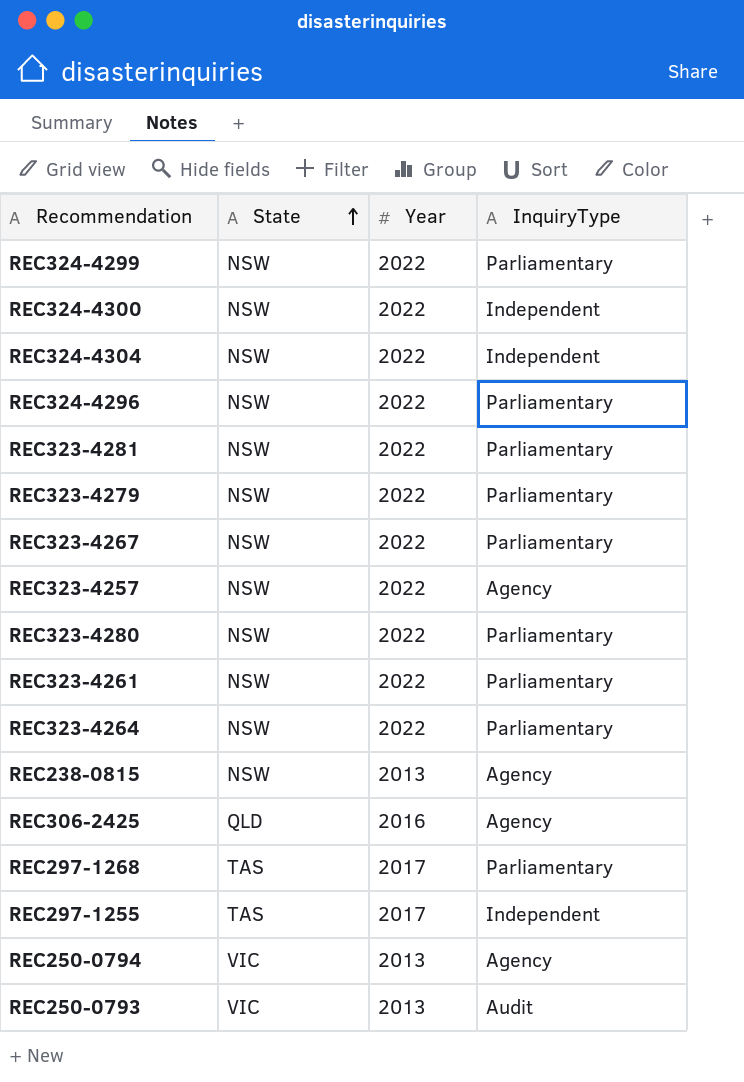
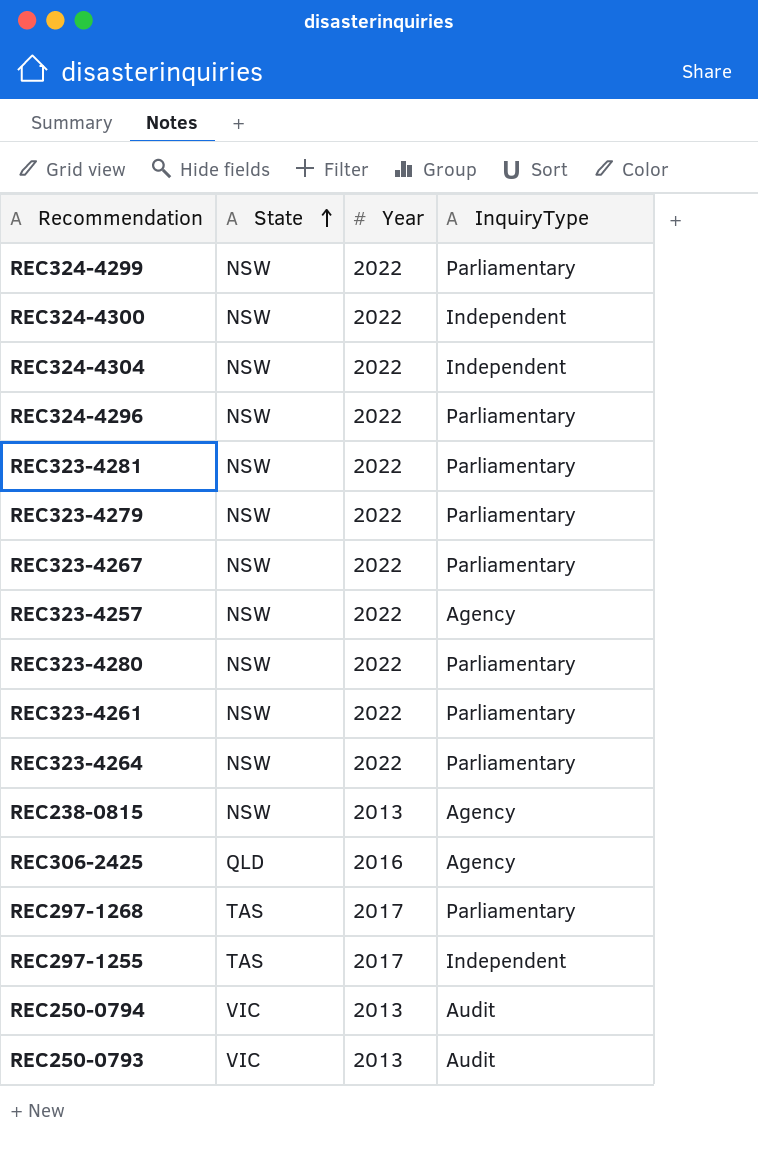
REC250-0794 | InquiryType: Agency -> Audit

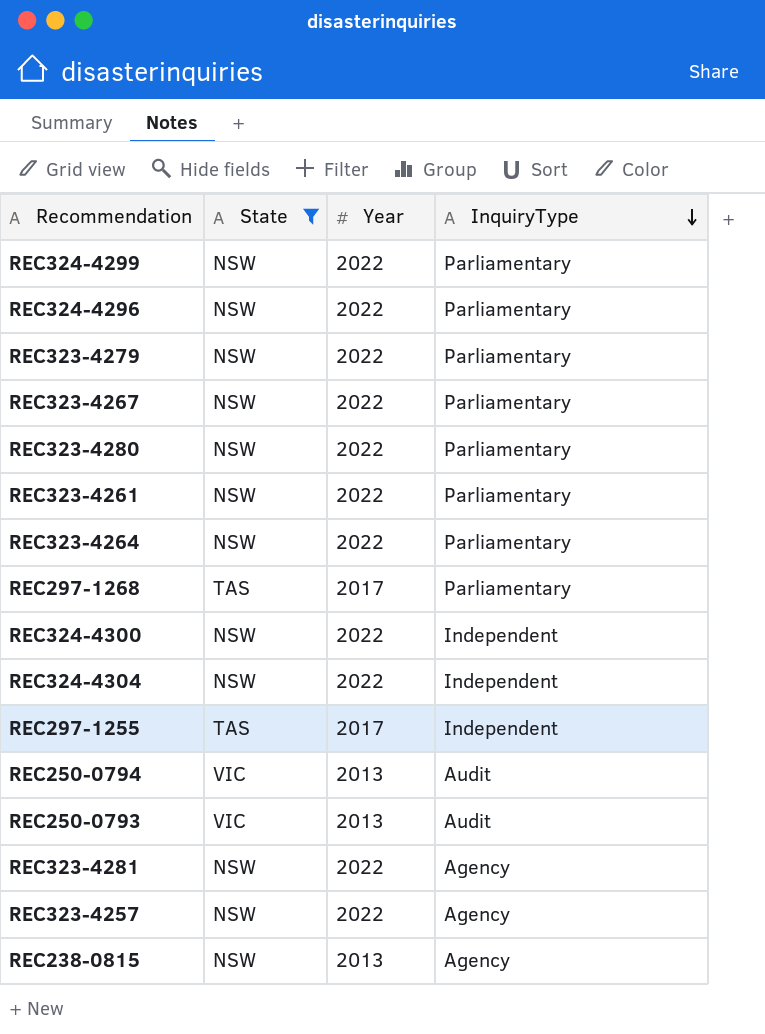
filter: none -> State != QLD
row order: State ascending -> InquiryType descending
REC323-4281 | InquiryType: Parliamentary -> Agency

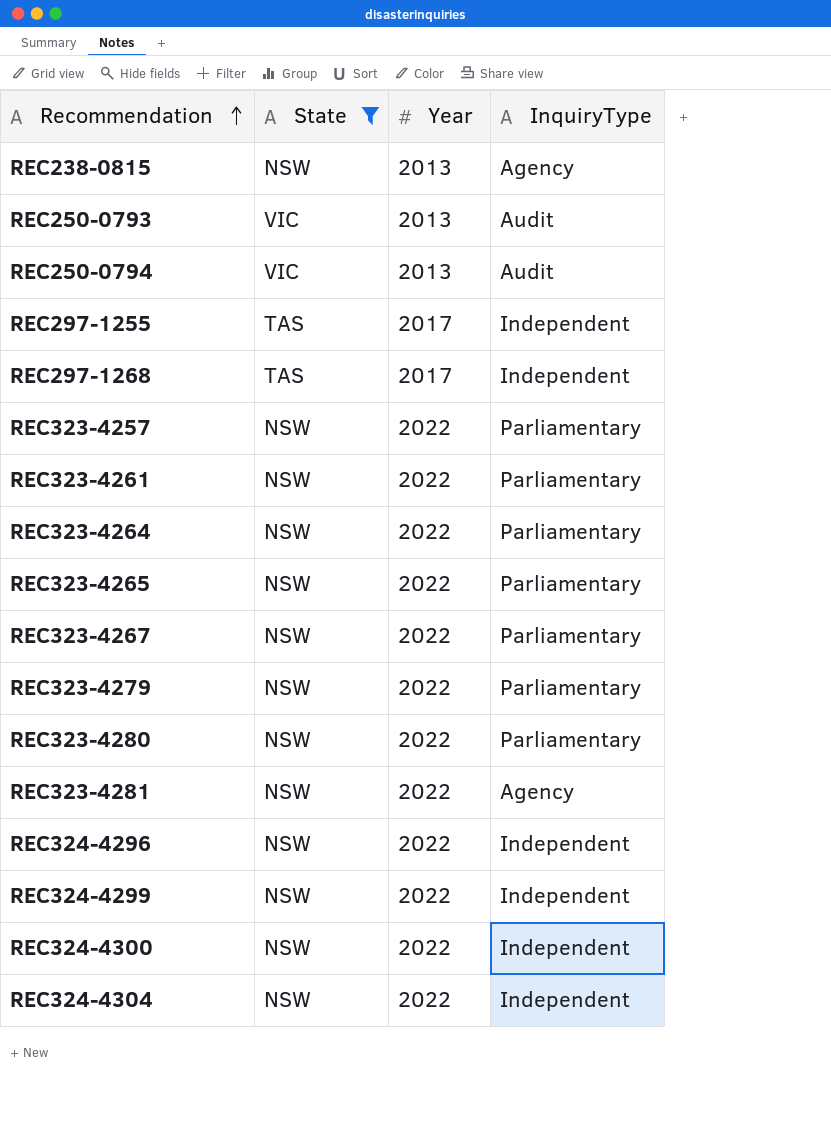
row order: InquiryType descending -> Recommendation ascending
REC297-1268 | InquiryType: Parliamentary -> Independent
REC323-4257 | InquiryType: Agency -> Parliamentary
row REC323-4265: none -> NSW | 2022 | Parliamentary
REC324-4296 | InquiryType: Parliamentary -> Independent
REC324-4299 | InquiryType: Parliamentary -> Independent

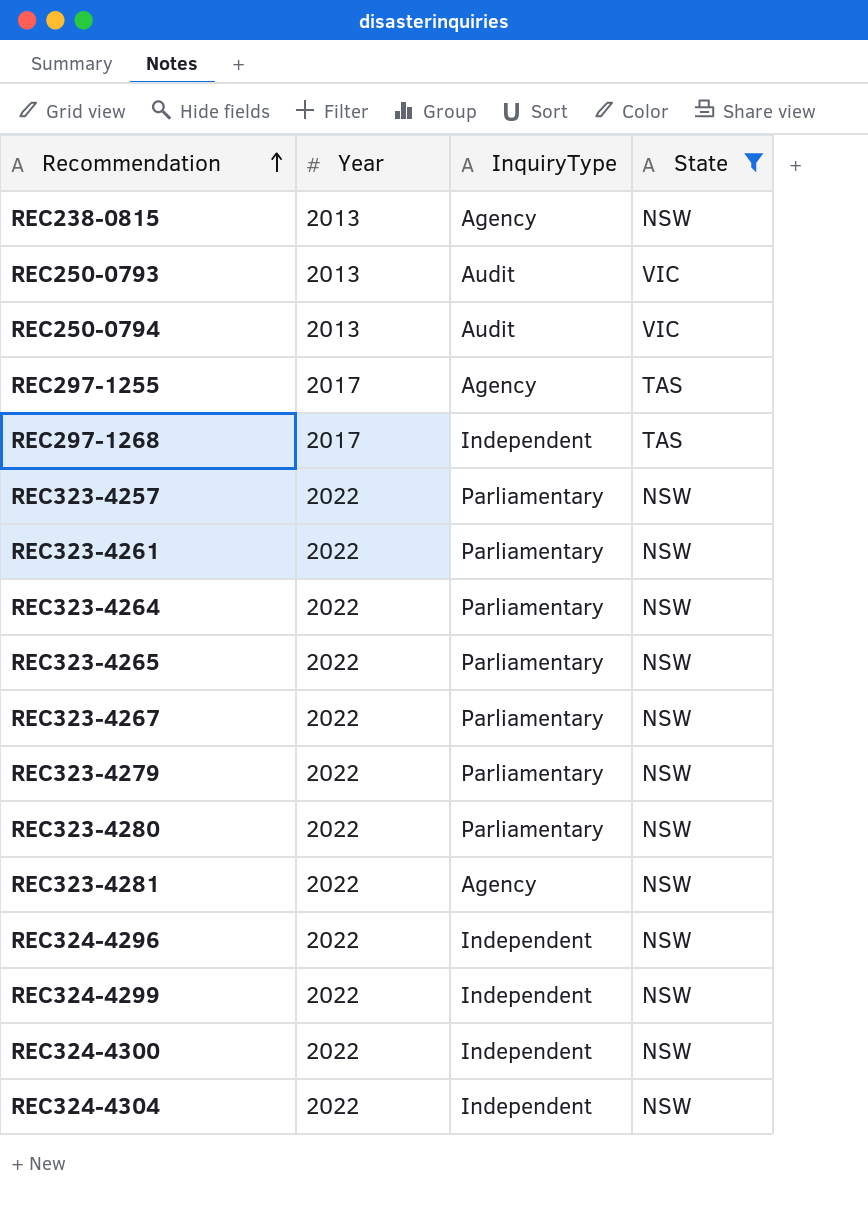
column State | position: 2 -> 4
REC297-1255 | InquiryType: Independent -> Agency

